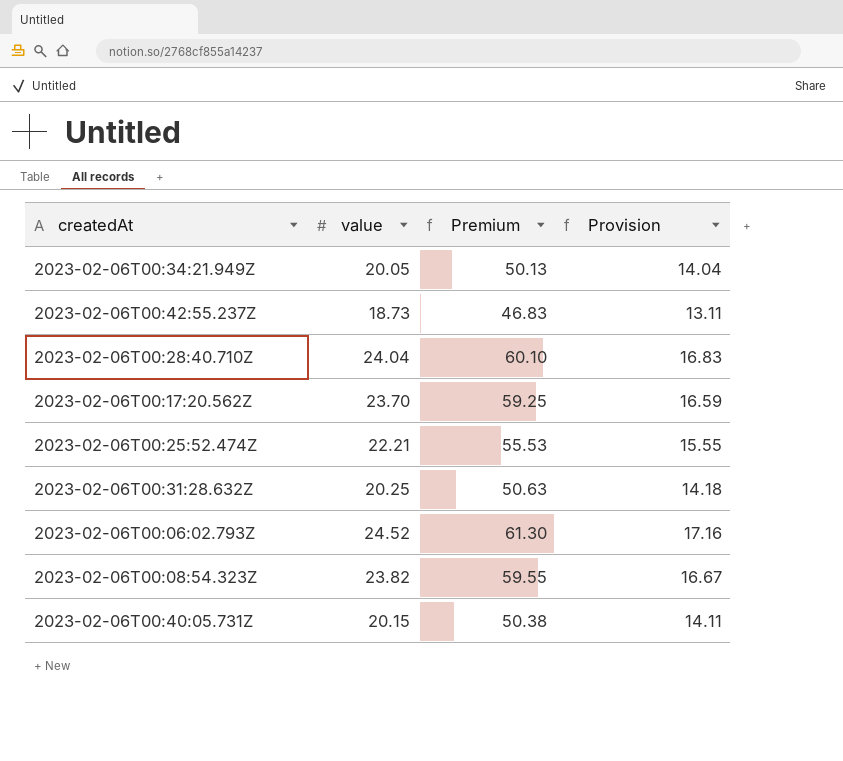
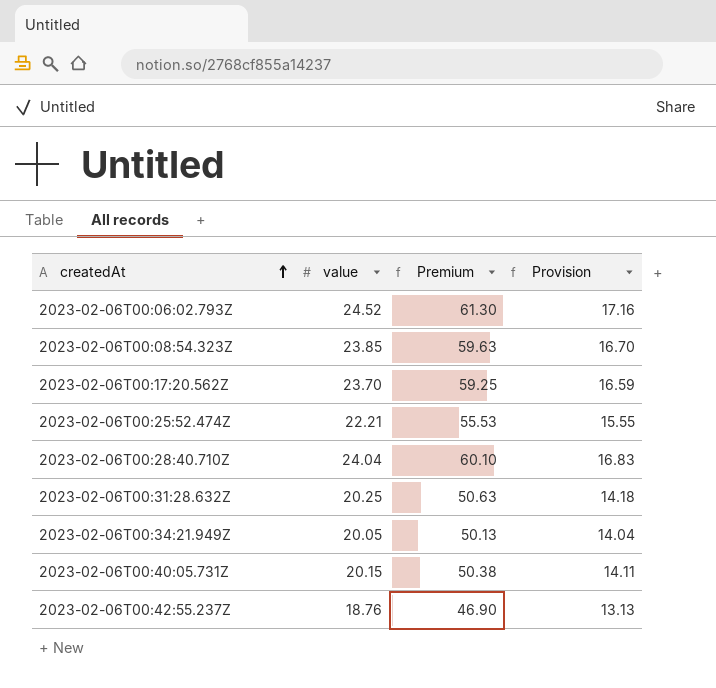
row order: none -> createdAt ascending
2023-02-06T00:08:54.323Z | value: 23.82 -> 23.85
2023-02-06T00:08:54.323Z | Premium: 59.55 -> 59.63
2023-02-06T00:08:54.323Z | Provision: 16.67 -> 16.70
2023-02-06T00:42:55.237Z | value: 18.73 -> 18.76
2023-02-06T00:42:55.237Z | Premium: 46.83 -> 46.90
2023-02-06T00:42:55.237Z | Provision: 13.11 -> 13.13

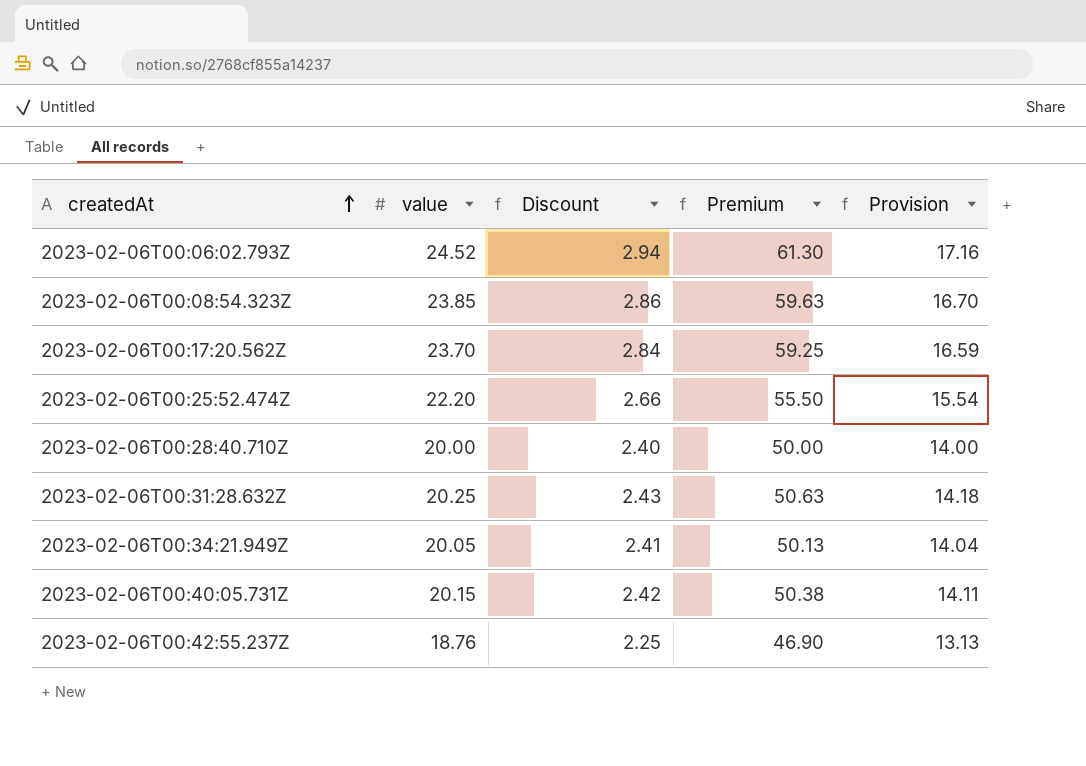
column Discount | formula: none -> [value] * 0.12
2023-02-06T00:25:52.474Z | value: 22.21 -> 22.20
2023-02-06T00:25:52.474Z | Premium: 55.53 -> 55.50
2023-02-06T00:25:52.474Z | Provision: 15.55 -> 15.54
2023-02-06T00:28:40.710Z | value: 24.04 -> 20.00
2023-02-06T00:28:40.710Z | Premium: 60.10 -> 50.00
2023-02-06T00:28:40.710Z | Provision: 16.83 -> 14.00

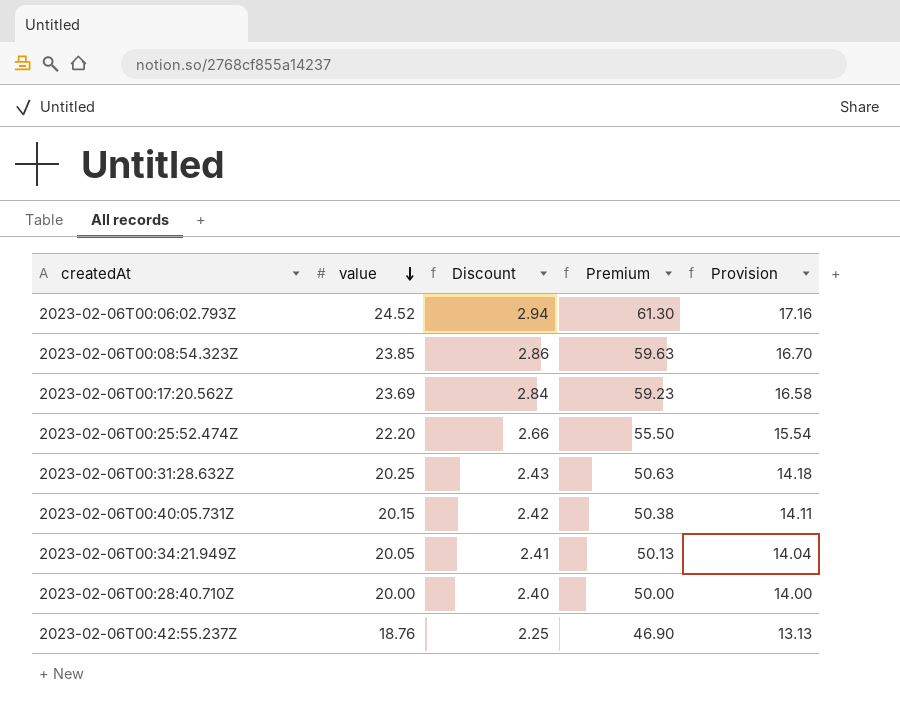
row order: createdAt ascending -> value descending
2023-02-06T00:17:20.562Z | value: 23.70 -> 23.69
2023-02-06T00:17:20.562Z | Premium: 59.25 -> 59.23
2023-02-06T00:17:20.562Z | Provision: 16.59 -> 16.58

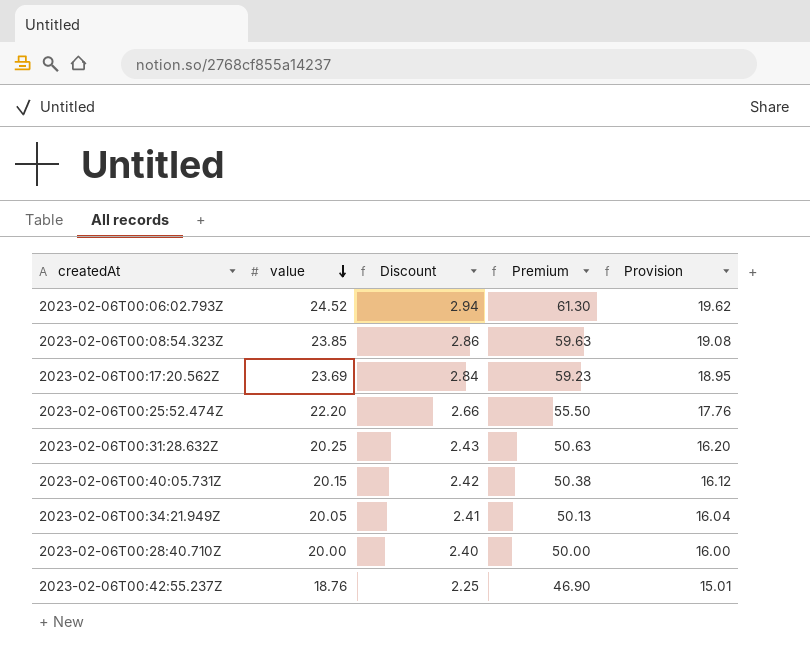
column Provision | formula: [value] * 0.7 -> [value] * 0.8

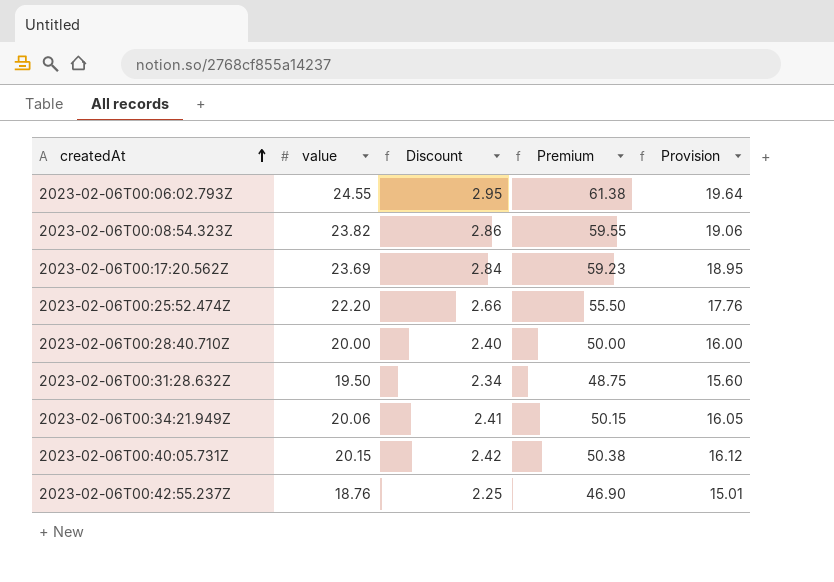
row order: value descending -> createdAt ascending
2023-02-06T00:06:02.793Z | value: 24.52 -> 24.55
2023-02-06T00:06:02.793Z | Discount: 2.94 -> 2.95
2023-02-06T00:06:02.793Z | Premium: 61.30 -> 61.38
2023-02-06T00:06:02.793Z | Provision: 19.62 -> 19.64
2023-02-06T00:08:54.323Z | value: 23.85 -> 23.82
2023-02-06T00:08:54.323Z | Premium: 59.63 -> 59.55
2023-02-06T00:08:54.323Z | Provision: 19.08 -> 19.06
2023-02-06T00:31:28.632Z | value: 20.25 -> 19.50
2023-02-06T00:31:28.632Z | Discount: 2.43 -> 2.34
2023-02-06T00:31:28.632Z | Premium: 50.63 -> 48.75
2023-02-06T00:31:28.632Z | Provision: 16.20 -> 15.60
2023-02-06T00:34:21.949Z | value: 20.05 -> 20.06
2023-02-06T00:34:21.949Z | Premium: 50.13 -> 50.15
2023-02-06T00:34:21.949Z | Provision: 16.04 -> 16.05

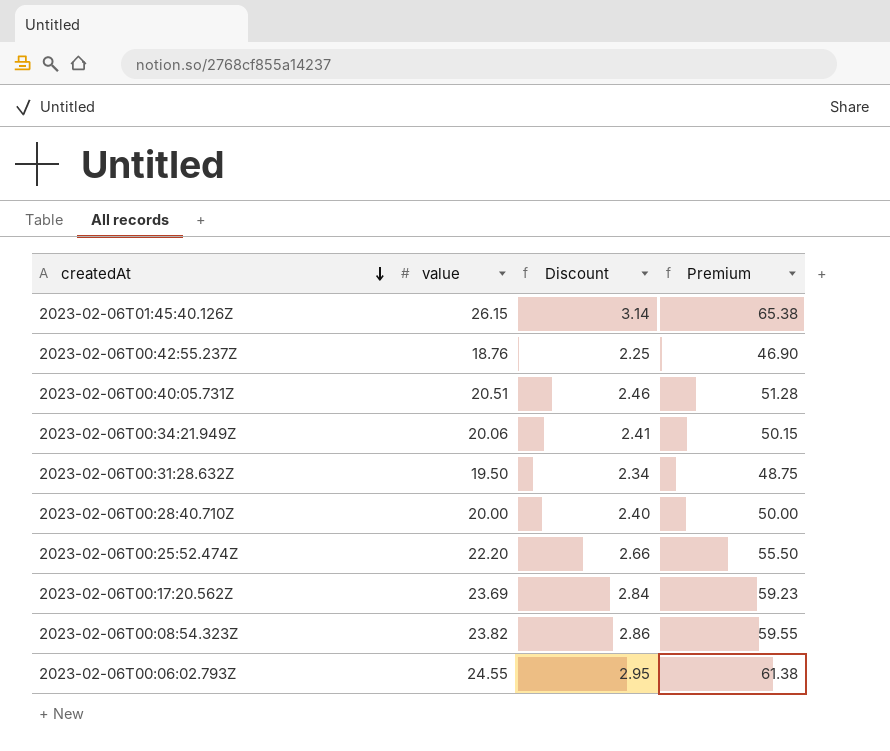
row order: createdAt ascending -> createdAt descending
column Provision | formula: [value] * 0.8 -> none
row 2023-02-06T01:45:40.126Z: none -> 26.15 | 3.14 | 65.38
2023-02-06T00:40:05.731Z | value: 20.15 -> 20.51
2023-02-06T00:40:05.731Z | Discount: 2.42 -> 2.46
2023-02-06T00:40:05.731Z | Premium: 50.38 -> 51.28

